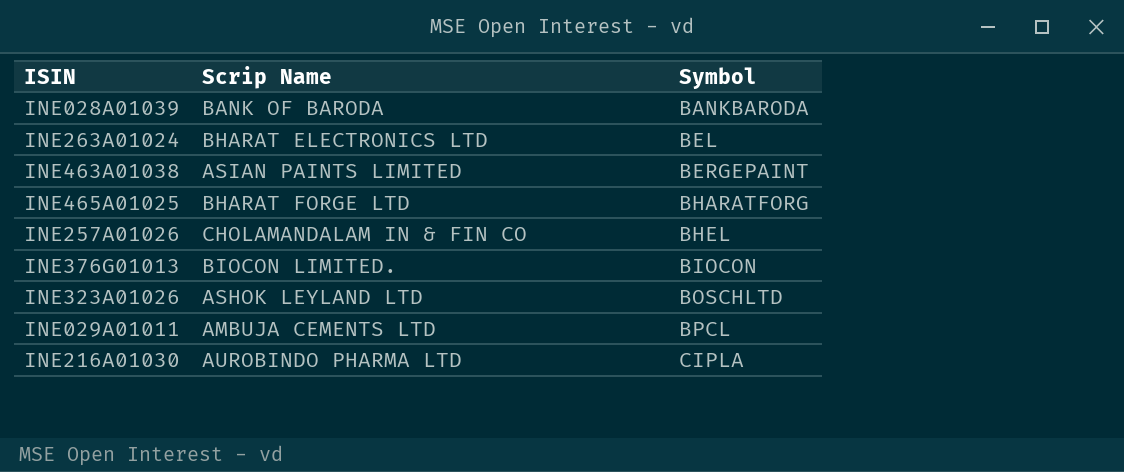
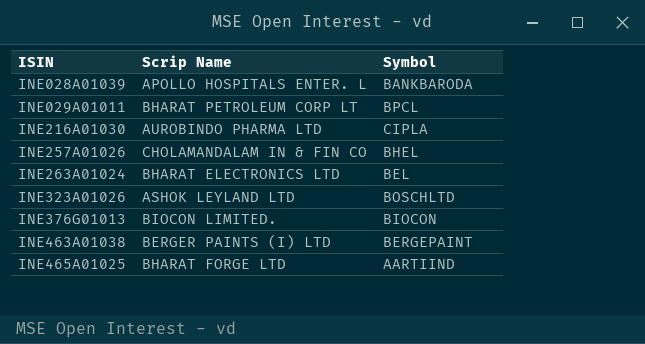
row order: Symbol ascending -> ISIN ascending
INE028A01039 | Scrip Name: BANK OF BARODA -> APOLLO HOSPITALS ENTER. L
INE029A01011 | Scrip Name: AMBUJA CEMENTS LTD -> BHARAT PETROLEUM CORP LT
INE463A01038 | Scrip Name: ASIAN PAINTS LIMITED -> BERGER PAINTS (I) LTD
INE465A01025 | Symbol: BHARATFORG -> AARTIIND

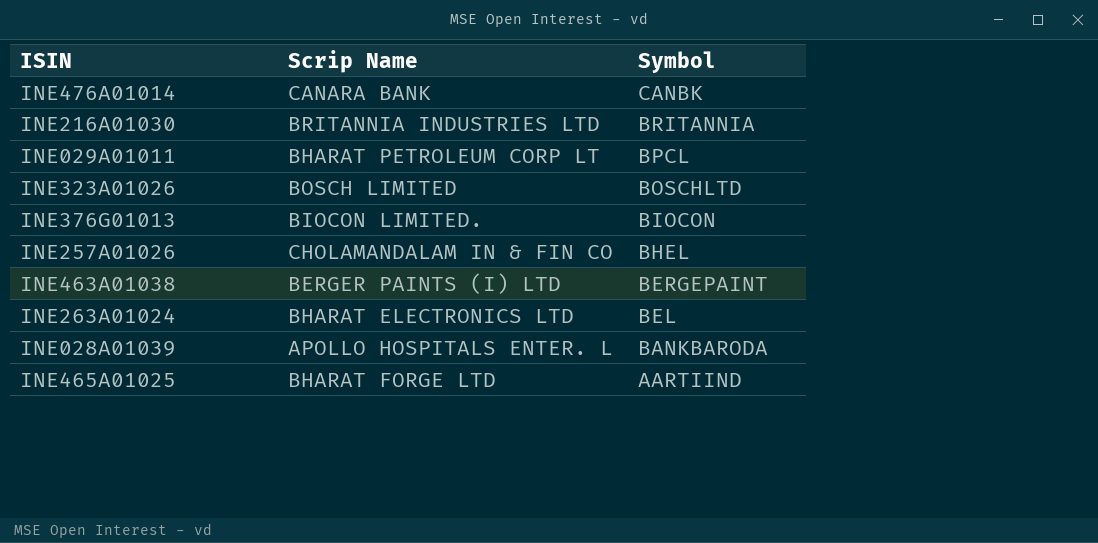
row order: ISIN ascending -> Symbol descending
row INE476A01014: none -> CANARA BANK | CANBK
INE216A01030 | Scrip Name: AUROBINDO PHARMA LTD -> BRITANNIA INDUSTRIES LTD
INE216A01030 | Symbol: CIPLA -> BRITANNIA
INE323A01026 | Scrip Name: ASHOK LEYLAND LTD -> BOSCH LIMITED

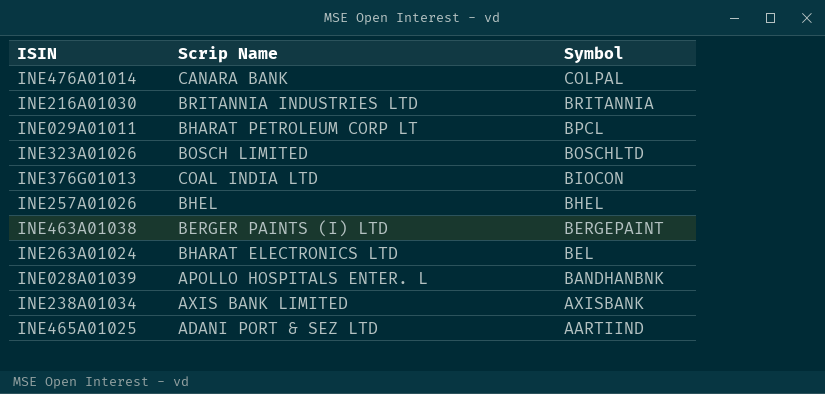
INE476A01014 | Symbol: CANBK -> COLPAL
INE376G01013 | Scrip Name: BIOCON LIMITED. -> COAL INDIA LTD
INE257A01026 | Scrip Name: CHOLAMANDALAM IN & FIN CO -> BHEL
INE028A01039 | Symbol: BANKBARODA -> BANDHANBNK
row INE238A01034: none -> AXIS BANK LIMITED | AXISBANK
INE465A01025 | Scrip Name: BHARAT FORGE LTD -> ADANI PORT & SEZ LTD

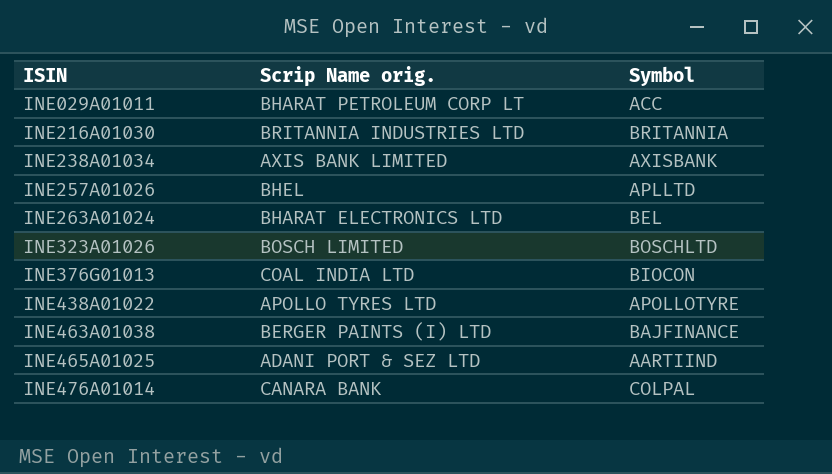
row order: Symbol descending -> ISIN ascending
column name: Scrip Name -> Scrip Name orig.
row INE028A01039: APOLLO HOSPITALS ENTER. L | BANDHANBNK -> none
INE029A01011 | Symbol: BPCL -> ACC
INE257A01026 | Symbol: BHEL -> APLLTD
row INE438A01022: none -> APOLLO TYRES LTD | APOLLOTYRE
INE463A01038 | Symbol: BERGEPAINT -> BAJFINANCE

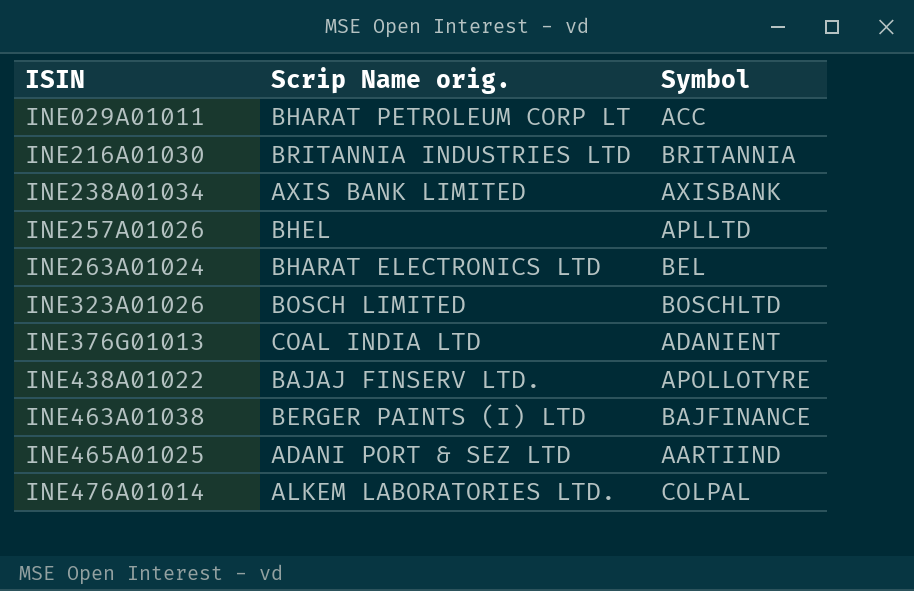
INE376G01013 | Symbol: BIOCON -> ADANIENT
INE438A01022 | Scrip Name orig.: APOLLO TYRES LTD -> BAJAJ FINSERV LTD.
INE476A01014 | Scrip Name orig.: CANARA BANK -> ALKEM LABORATORIES LTD.

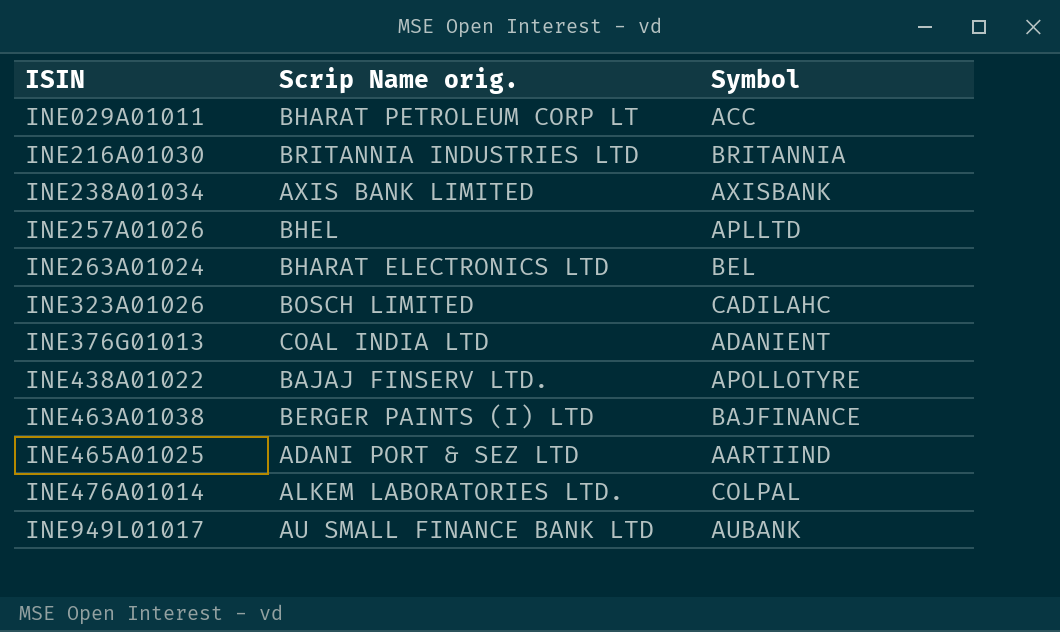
INE323A01026 | Symbol: BOSCHLTD -> CADILAHC
row INE949L01017: none -> AU SMALL FINANCE BANK LTD | AUBANK

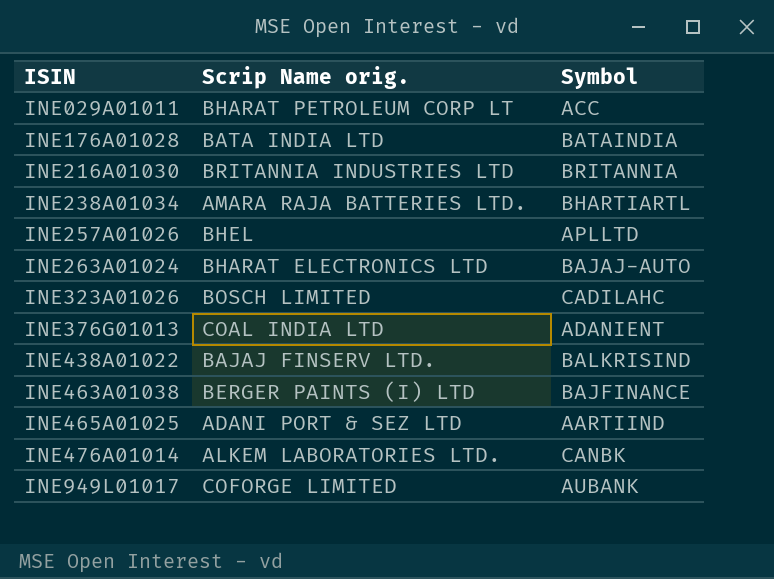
row INE176A01028: none -> BATA INDIA LTD | BATAINDIA
INE238A01034 | Scrip Name orig.: AXIS BANK LIMITED -> AMARA RAJA BATTERIES LTD.
INE238A01034 | Symbol: AXISBANK -> BHARTIARTL
INE263A01024 | Symbol: BEL -> BAJAJ-AUTO
INE438A01022 | Symbol: APOLLOTYRE -> BALKRISIND
INE476A01014 | Symbol: COLPAL -> CANBK
INE949L01017 | Scrip Name orig.: AU SMALL FINANCE BANK LTD -> COFORGE LIMITED

